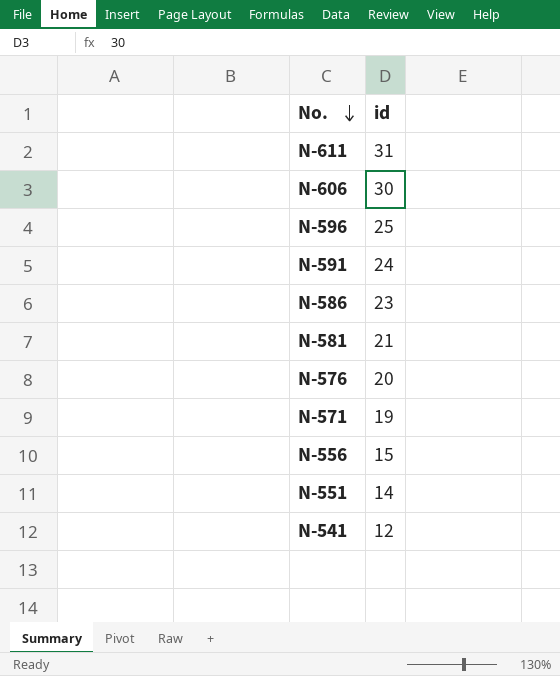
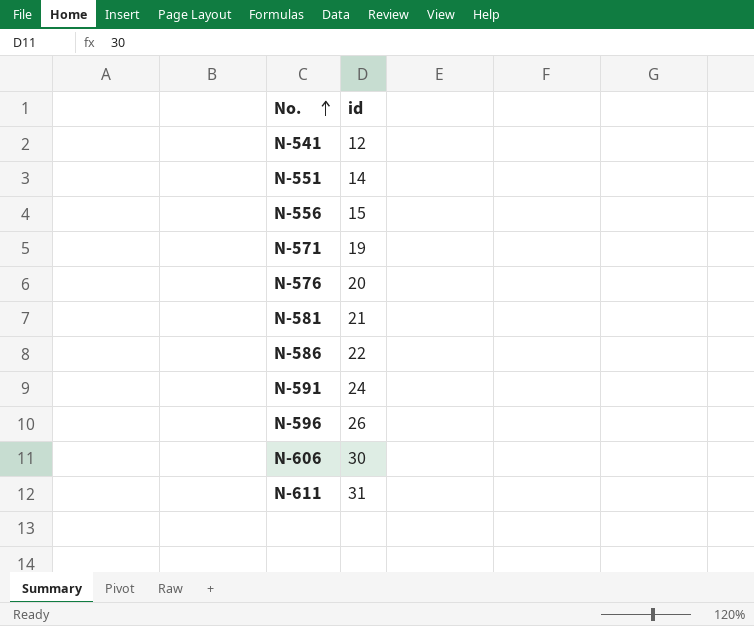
row order: No. descending -> No. ascending
N-586 | id: 23 -> 22
N-596 | id: 25 -> 26

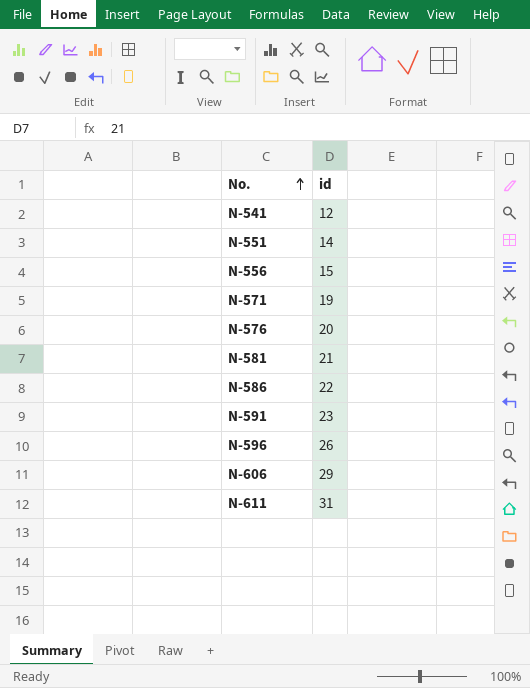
N-591 | id: 24 -> 23
N-606 | id: 30 -> 29

